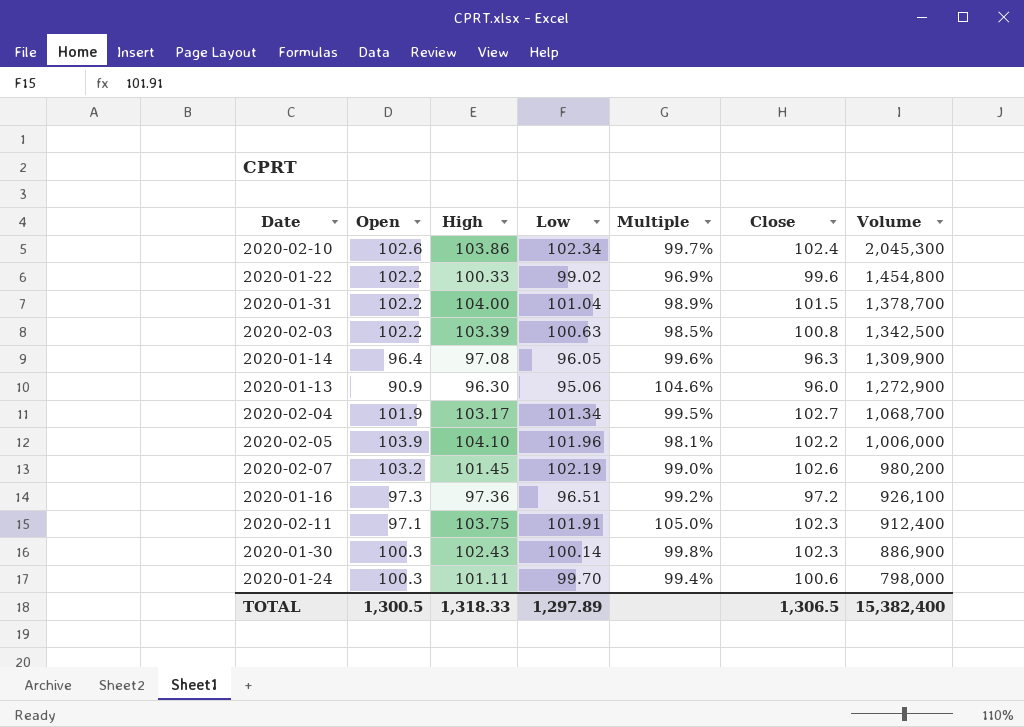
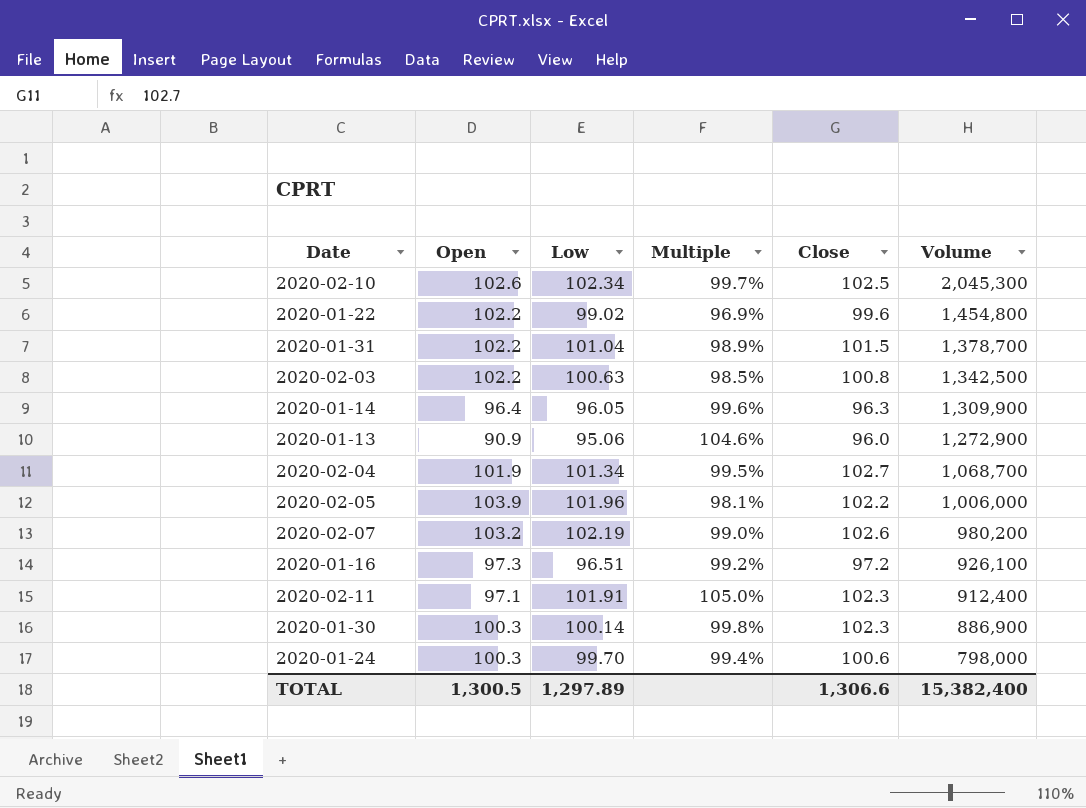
column High | position: 3 -> none
2020-02-10 | Close: 102.4 -> 102.5
TOTAL | Close: 1,306.5 -> 1,306.6

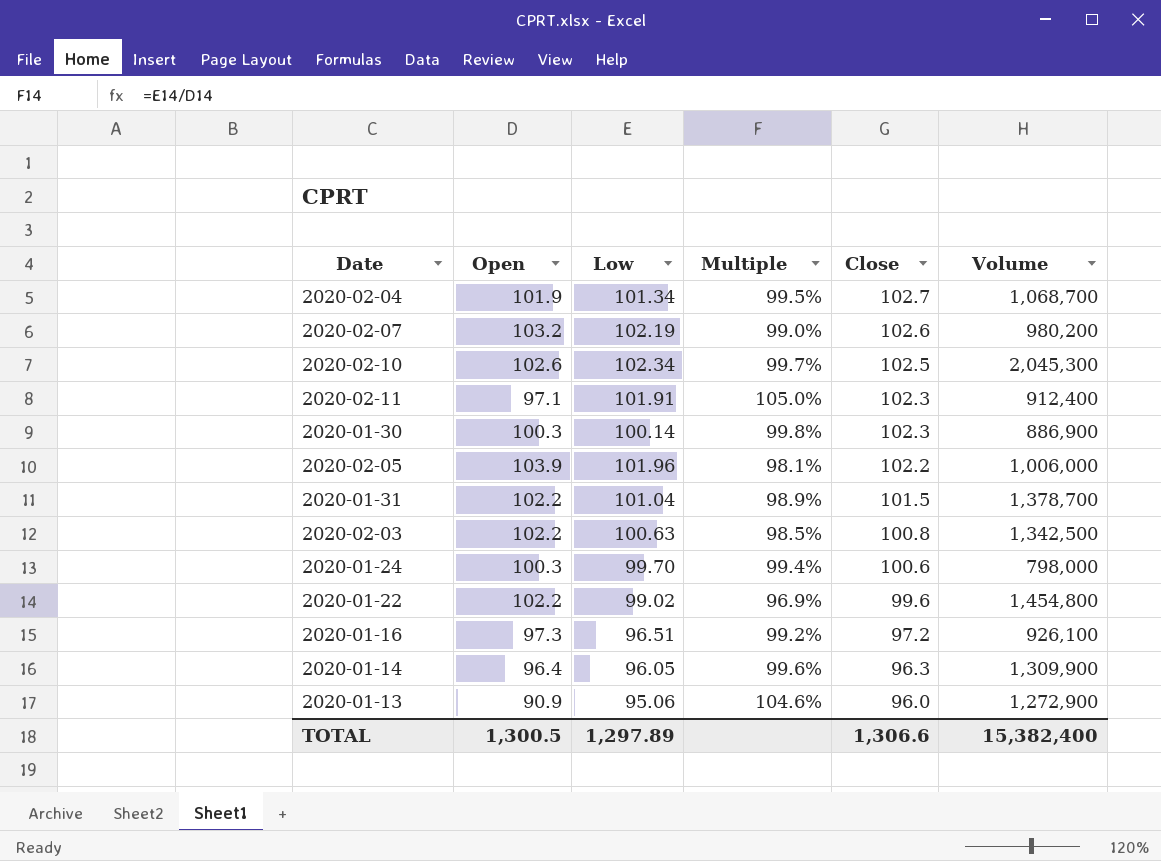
row order: Volume descending -> Close descending

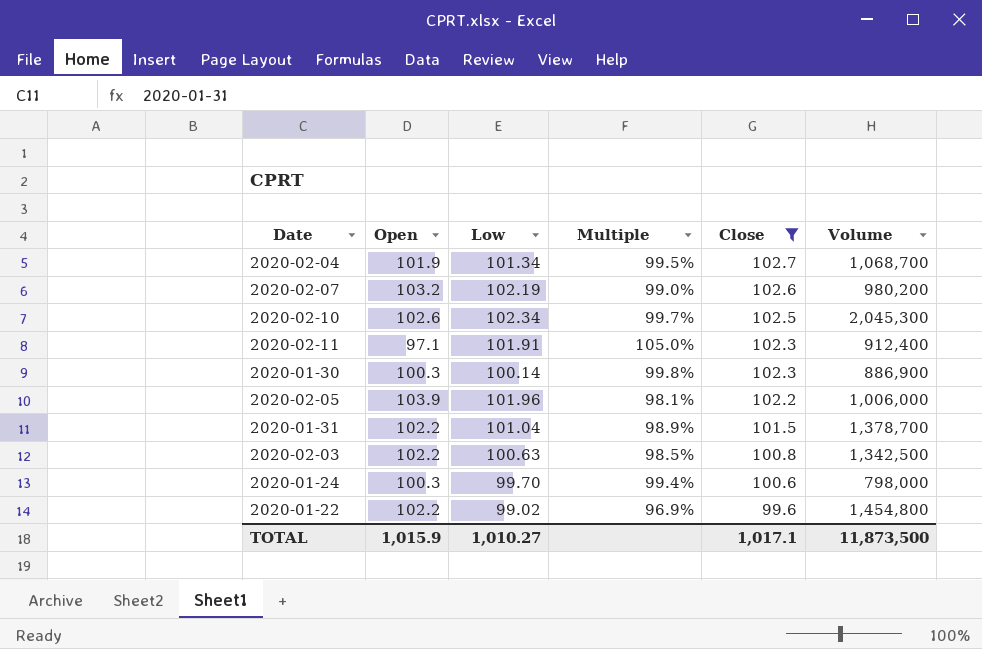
filter: none -> Close >= 99.6
TOTAL | Open: 1,300.5 -> 1,015.9
TOTAL | Low: 1,297.89 -> 1,010.27
TOTAL | Close: 1,306.6 -> 1,017.1
TOTAL | Volume: 15,382,400 -> 11,873,500

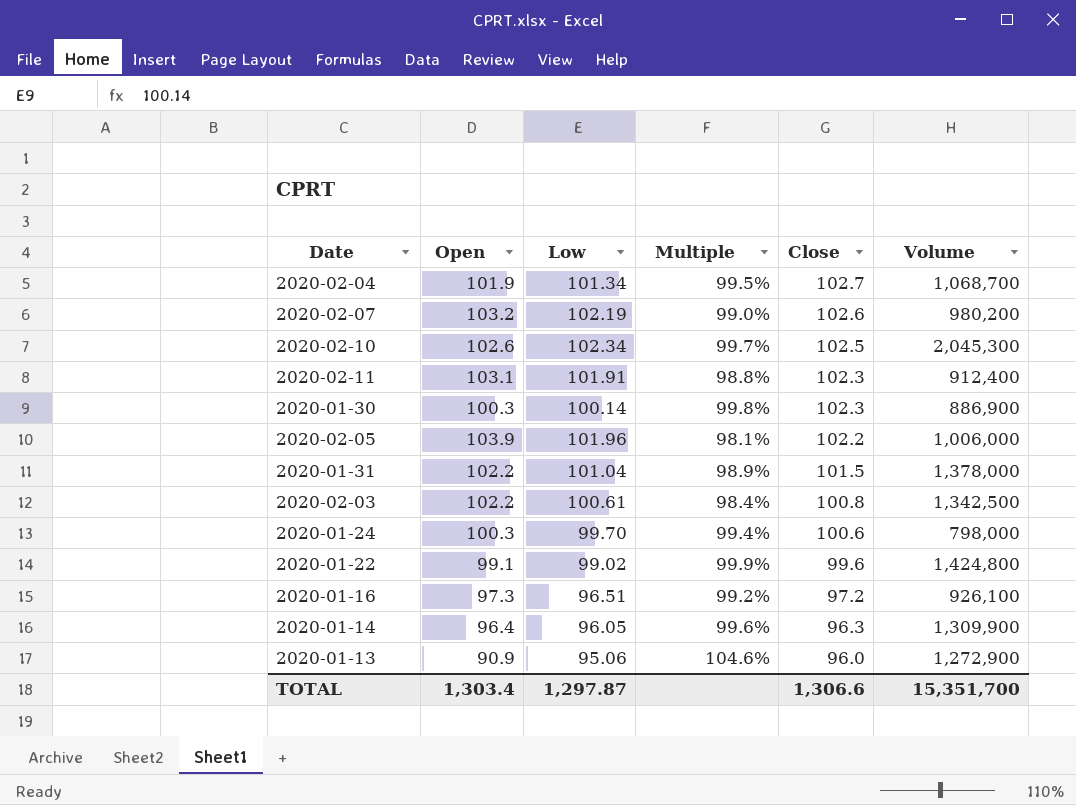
filter: Close >= 99.6 -> none
2020-02-11 | Open: 97.1 -> 103.1
2020-02-11 | Multiple: 105.0% -> 98.8%
2020-01-31 | Volume: 1,378,700 -> 1,378,000
2020-02-03 | Low: 100.63 -> 100.61
2020-02-03 | Multiple: 98.5% -> 98.4%
2020-01-22 | Open: 102.2 -> 99.1
2020-01-22 | Multiple: 96.9% -> 99.9%
2020-01-22 | Volume: 1,454,800 -> 1,424,800
TOTAL | Open: 1,015.9 -> 1,303.4
TOTAL | Low: 1,010.27 -> 1,297.87
TOTAL | Close: 1,017.1 -> 1,306.6
TOTAL | Volume: 11,873,500 -> 15,351,700

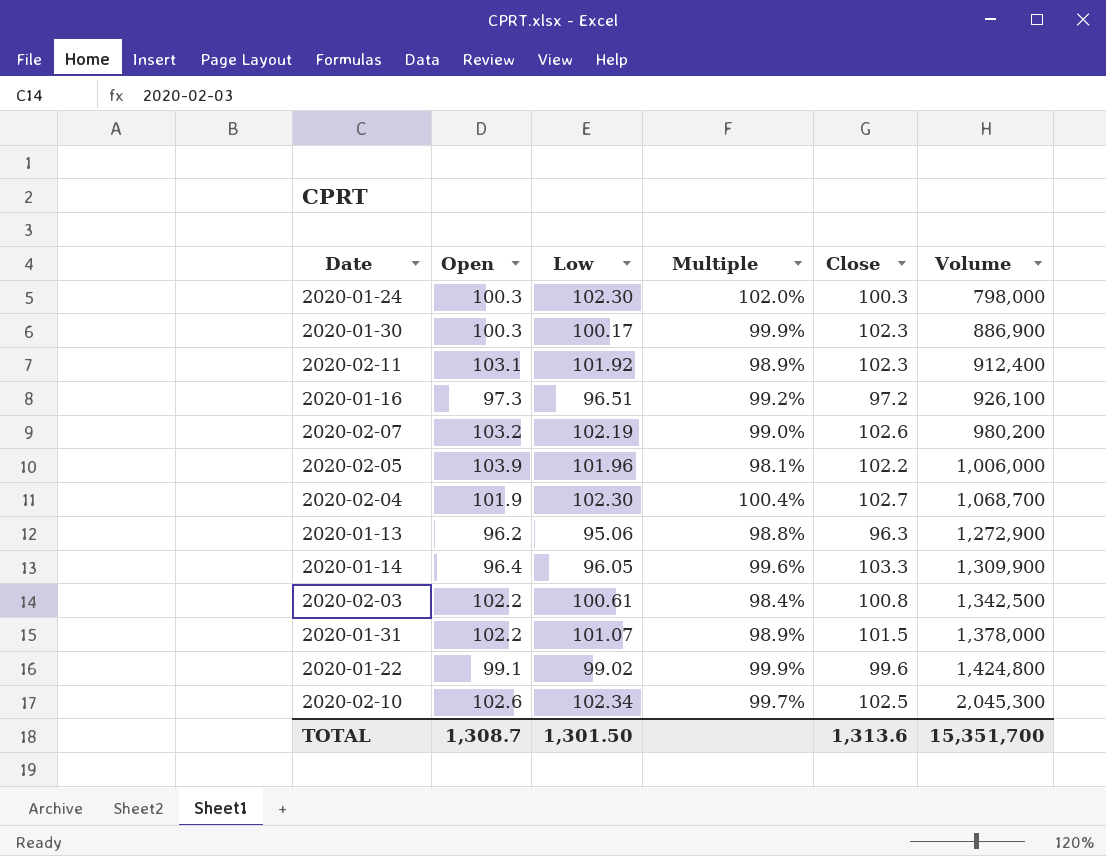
row order: Close descending -> Volume ascending
2020-01-24 | Low: 99.70 -> 102.30
2020-01-24 | Multiple: 99.4% -> 102.0%
2020-01-24 | Close: 100.6 -> 100.3
2020-01-30 | Low: 100.14 -> 100.17
2020-01-30 | Multiple: 99.8% -> 99.9%
2020-02-11 | Low: 101.91 -> 101.92
2020-02-11 | Multiple: 98.8% -> 98.9%
2020-02-04 | Low: 101.34 -> 102.30
2020-02-04 | Multiple: 99.5% -> 100.4%
2020-01-13 | Open: 90.9 -> 96.2
2020-01-13 | Multiple: 104.6% -> 98.8%
2020-01-13 | Close: 96.0 -> 96.3
2020-01-14 | Close: 96.3 -> 103.3
2020-01-31 | Low: 101.04 -> 101.07
TOTAL | Open: 1,303.4 -> 1,308.7
TOTAL | Low: 1,297.87 -> 1,301.50
TOTAL | Close: 1,306.6 -> 1,313.6

